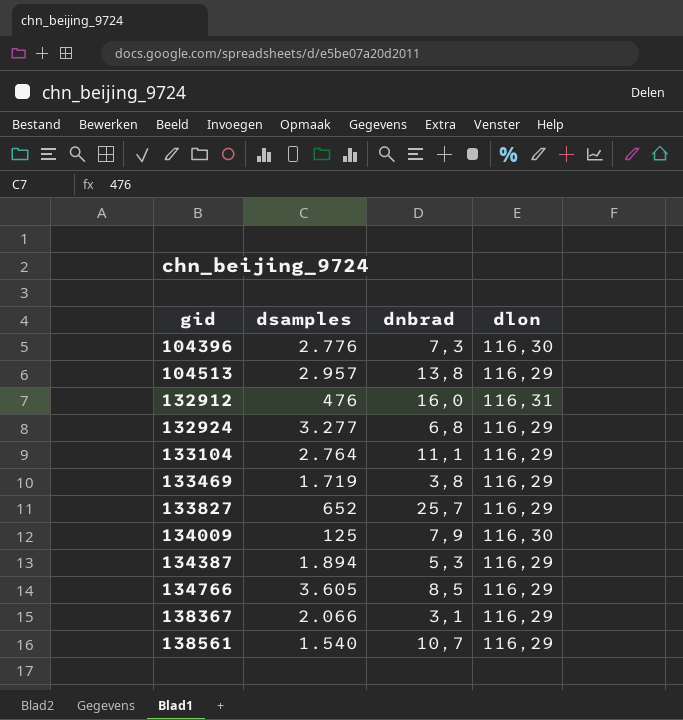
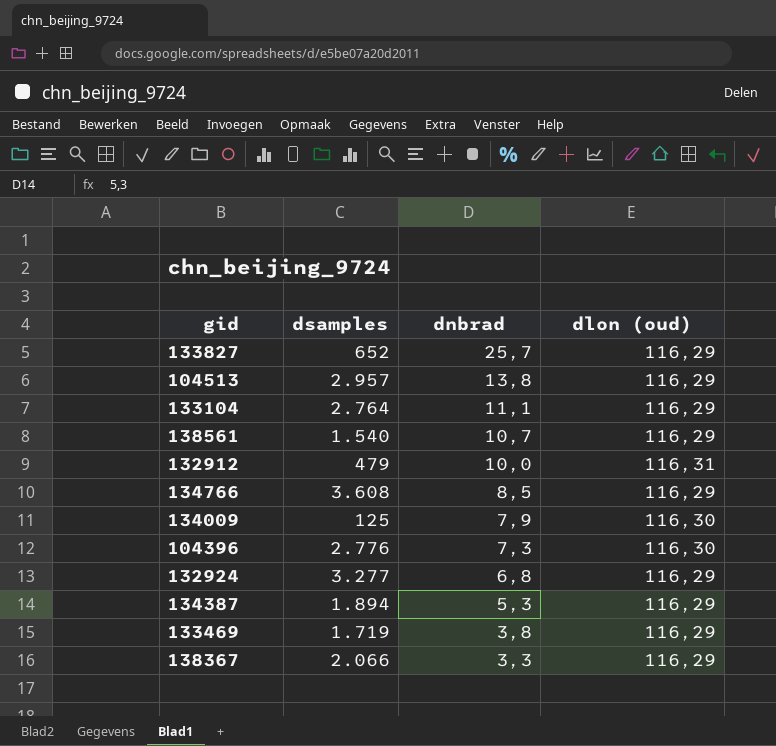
row order: gid ascending -> dnbrad descending
column name: dlon -> dlon (oud)
132912 | dsamples: 476 -> 479
132912 | dnbrad: 16,0 -> 10,0
134766 | dsamples: 3.605 -> 3.608
138367 | dnbrad: 3,1 -> 3,3

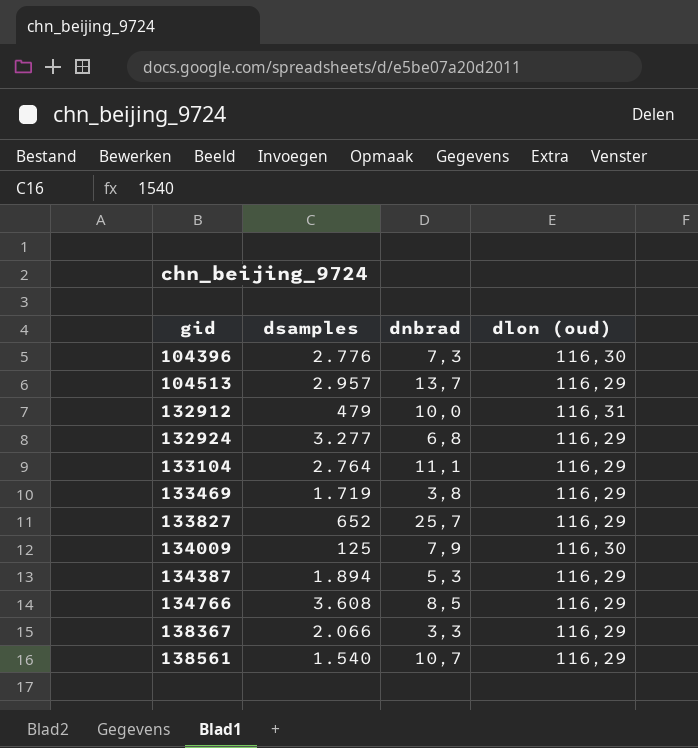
row order: dnbrad descending -> gid ascending
104513 | dnbrad: 13,8 -> 13,7

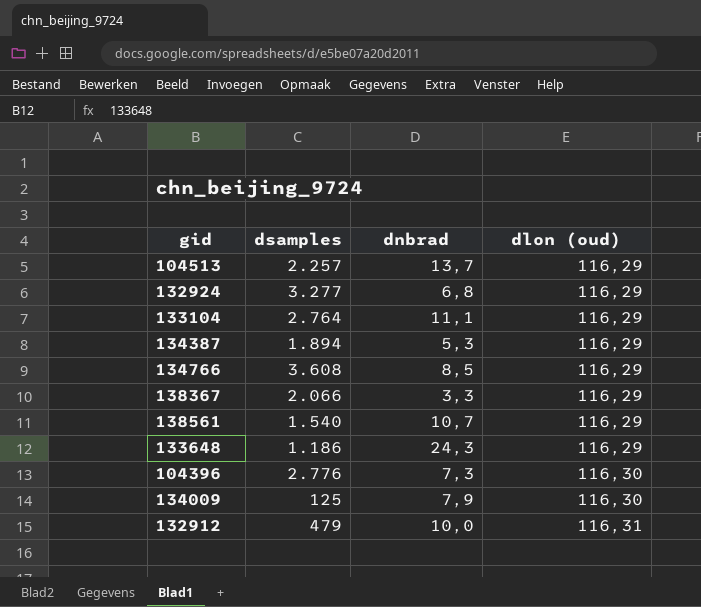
row order: gid ascending -> dlon (oud) ascending
row 133469: 1.719 | 3,8 | 116,29 -> none
row 133827: 652 | 25,7 | 116,29 -> none
104513 | dsamples: 2.957 -> 2.257
row 133648: none -> 1.186 | 24,3 | 116,29

